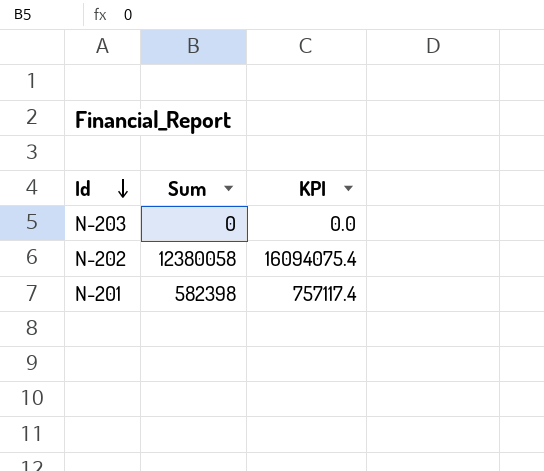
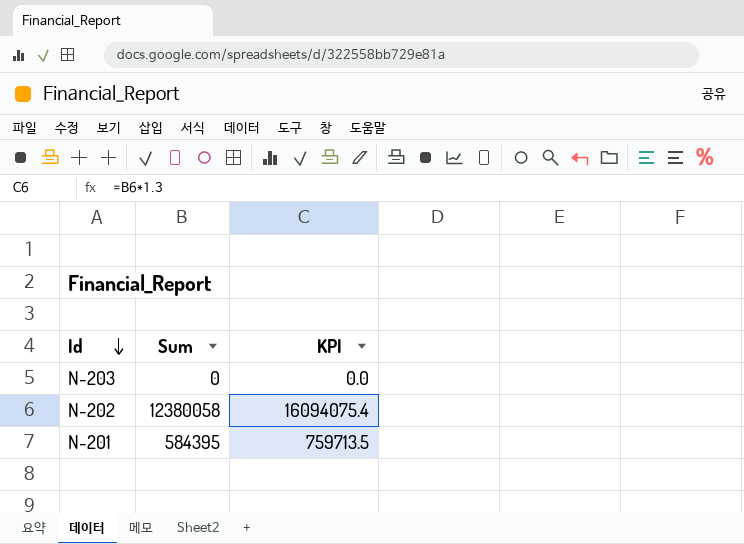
N-201 | Sum: 582398 -> 584395
N-201 | KPI: 757117.4 -> 759713.5

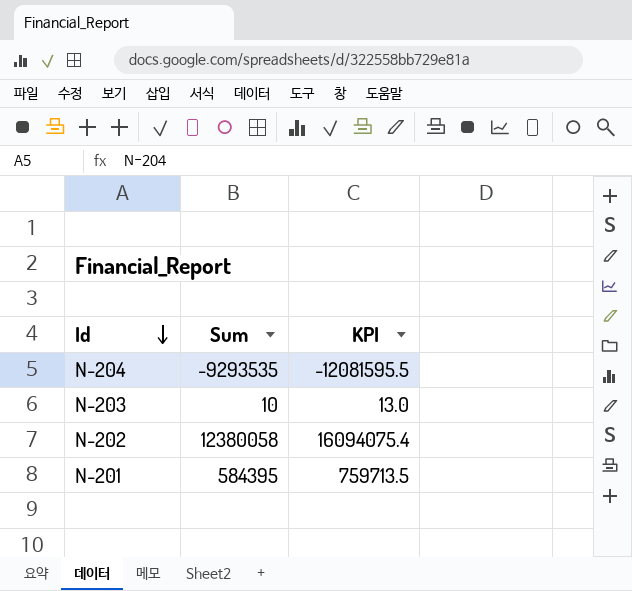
row N-204: none -> -9293535 | -12081595.5
N-203 | Sum: 0 -> 10
N-203 | KPI: 0.0 -> 13.0

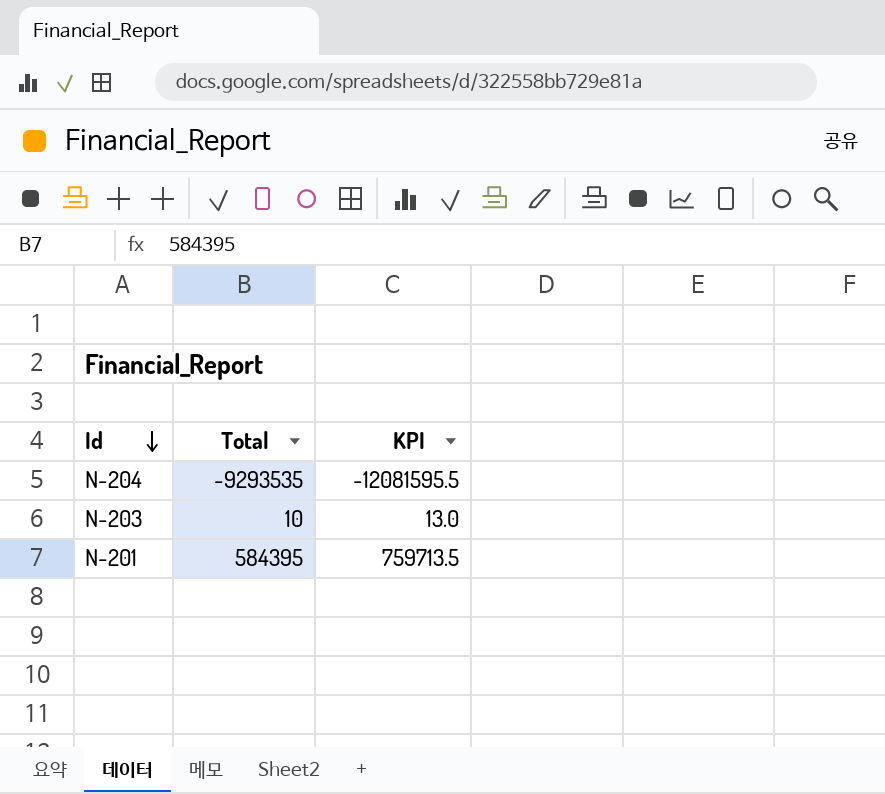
column name: Sum -> Total
row N-202: 12380058 | 16094075.4 -> none

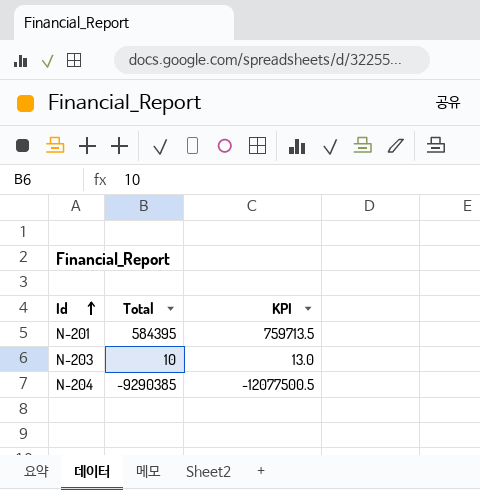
row order: Id descending -> Id ascending
N-204 | Total: -9293535 -> -9290385
N-204 | KPI: -12081595.5 -> -12077500.5

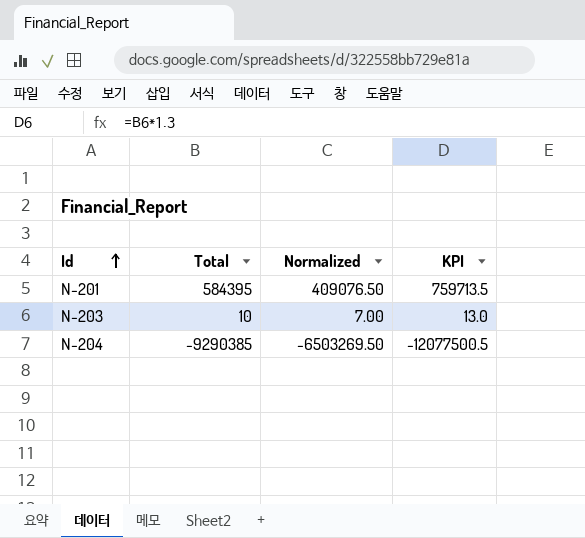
column Normalized | formula: none -> [Total] * 0.7

